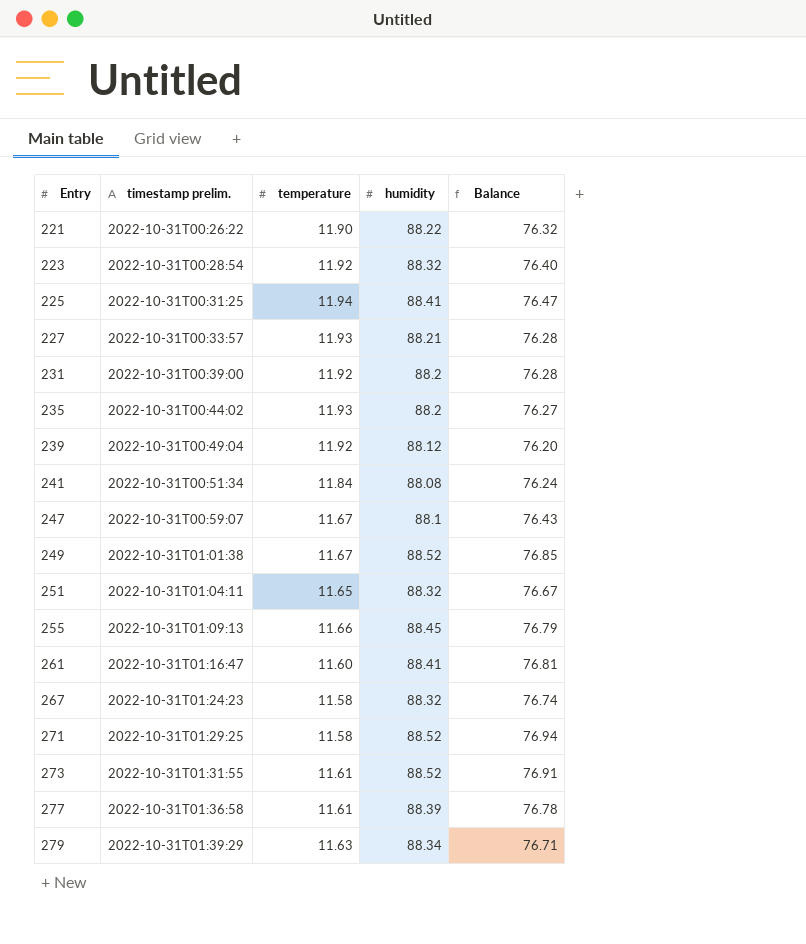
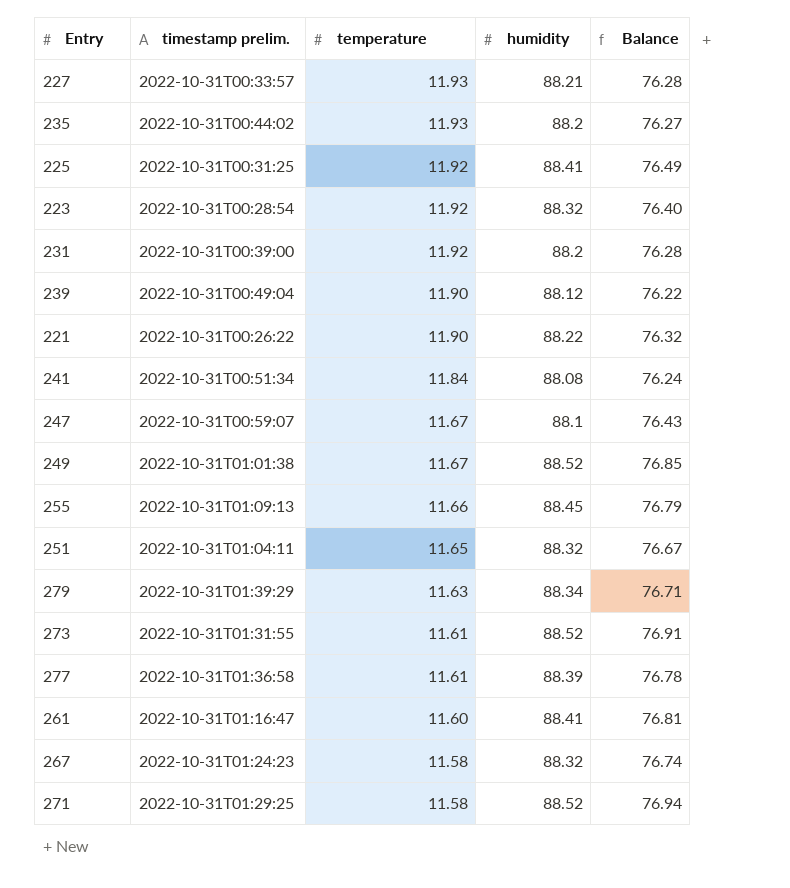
row order: Entry ascending -> temperature descending
225 | temperature: 11.94 -> 11.92
225 | Balance: 76.47 -> 76.49
239 | temperature: 11.92 -> 11.90
239 | Balance: 76.20 -> 76.22

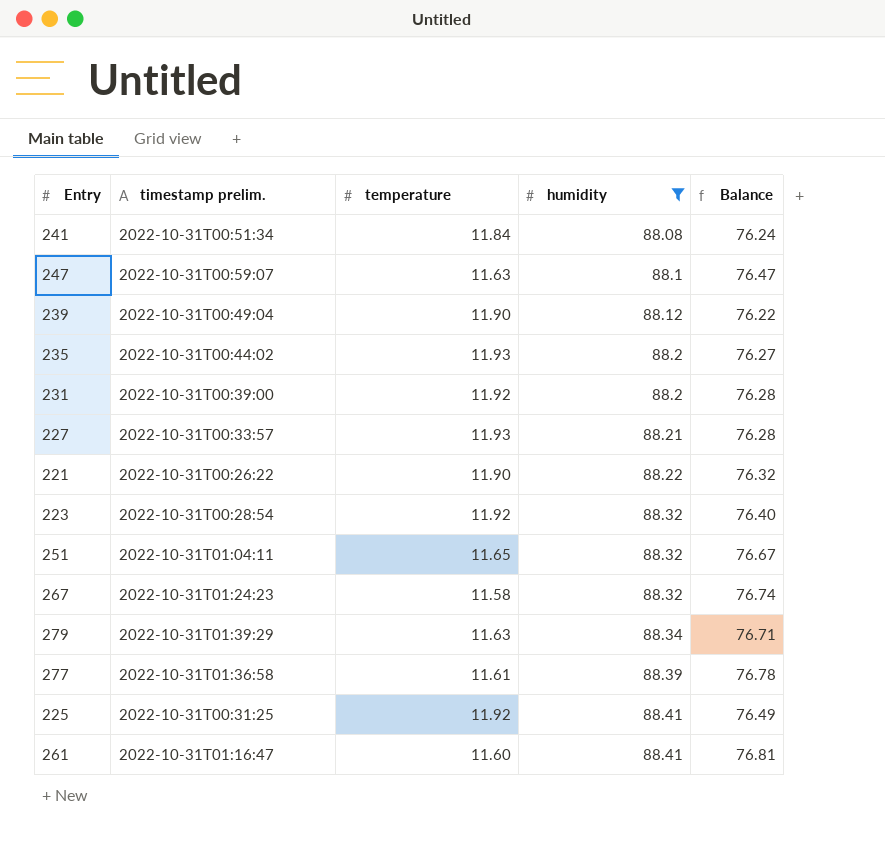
filter: none -> humidity <= 88.41
row order: temperature descending -> humidity ascending
247 | temperature: 11.67 -> 11.63
247 | Balance: 76.43 -> 76.47

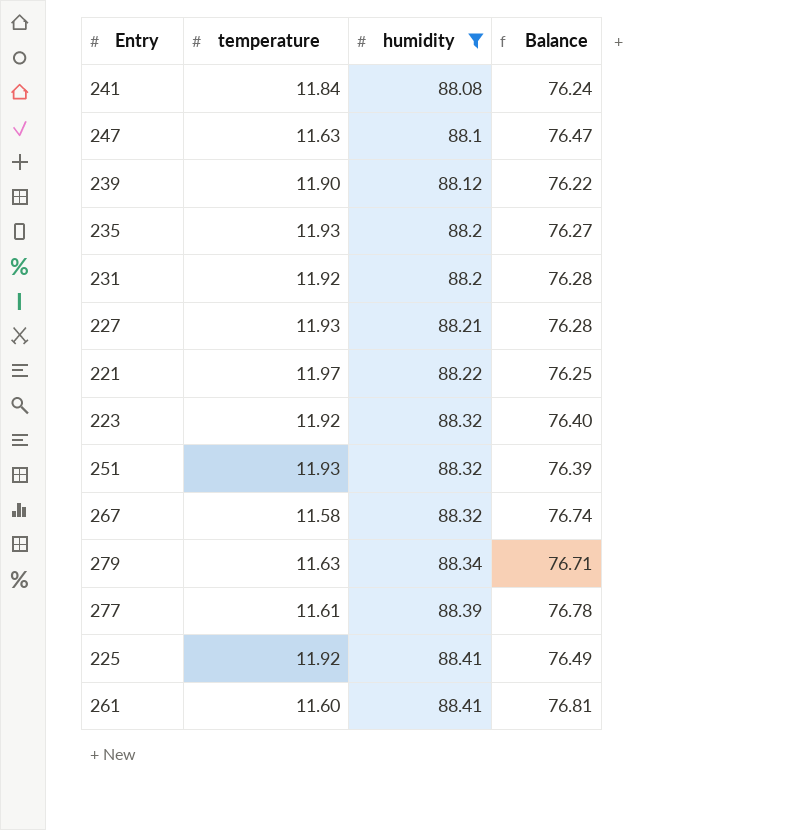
column timestamp prelim. | position: 2 -> none
221 | temperature: 11.90 -> 11.97
221 | Balance: 76.32 -> 76.25
251 | temperature: 11.65 -> 11.93
251 | Balance: 76.67 -> 76.39

